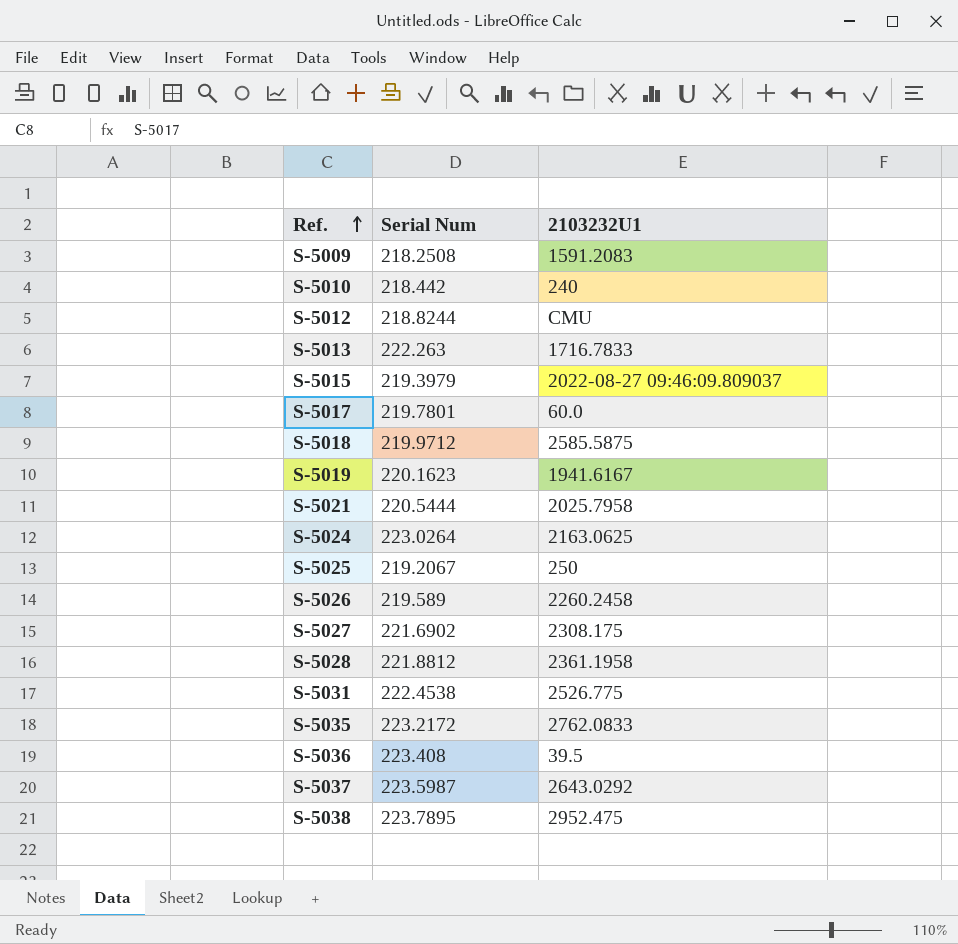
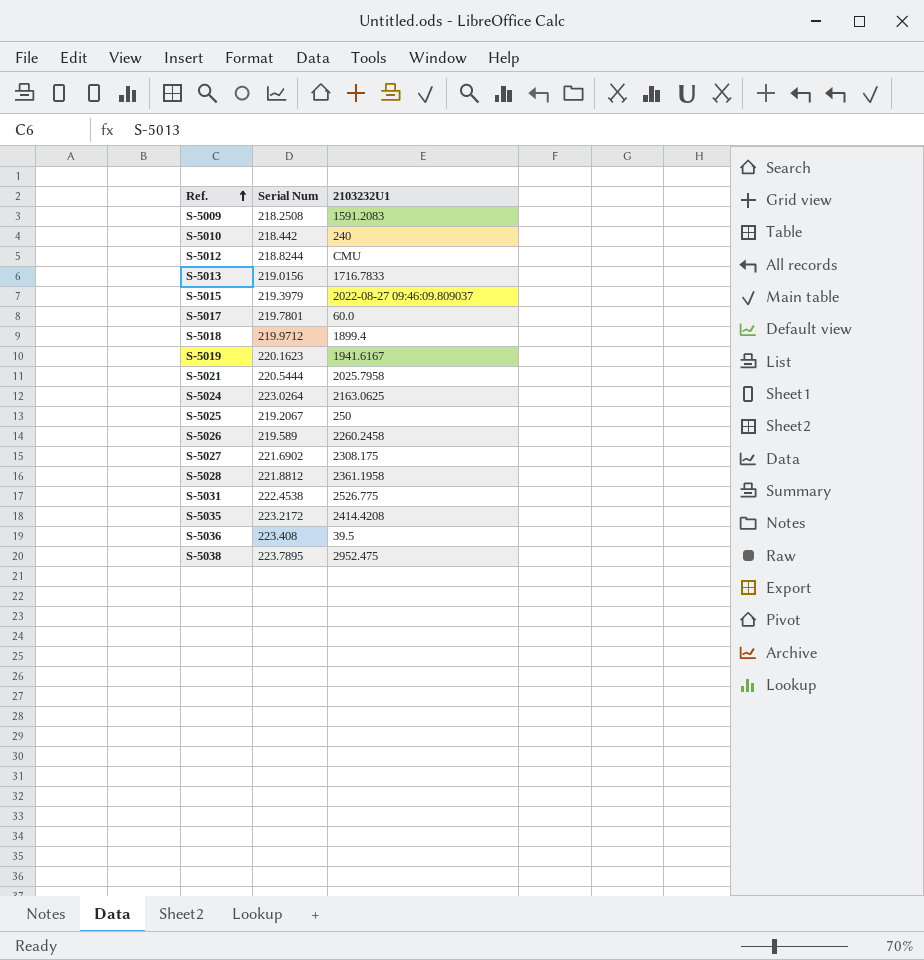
row S-5037: 223.5987 | 2643.0292 -> none
S-5013 | Serial Num: 222.263 -> 219.0156
S-5018 | 2103232U1: 2585.5875 -> 1899.4
S-5035 | 2103232U1: 2762.0833 -> 2414.4208

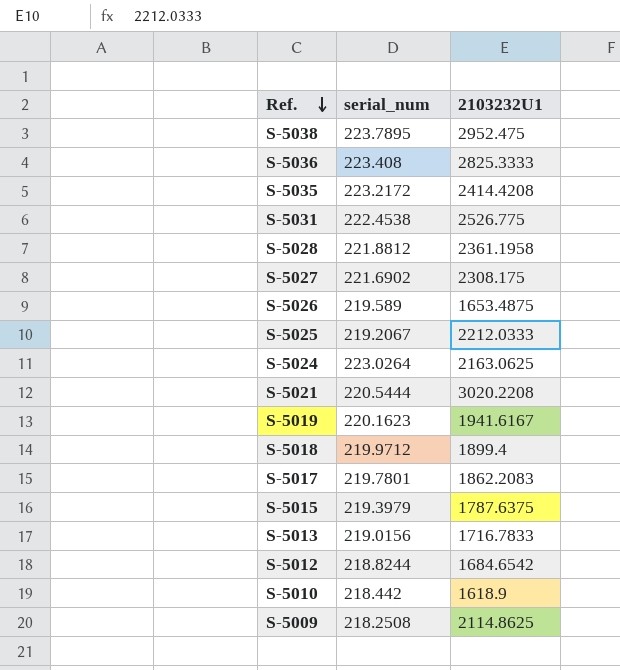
row order: Ref. ascending -> Ref. descending
column name: Serial Num -> serial_num
S-5036 | 2103232U1: 39.5 -> 2825.3333
S-5026 | 2103232U1: 2260.2458 -> 1653.4875
S-5025 | 2103232U1: 250 -> 2212.0333
S-5021 | 2103232U1: 2025.7958 -> 3020.2208
S-5017 | 2103232U1: 60.0 -> 1862.2083
S-5015 | 2103232U1: 2022-08-27 09:46:09.809037 -> 1787.6375
S-5012 | 2103232U1: CMU -> 1684.6542
S-5010 | 2103232U1: 240 -> 1618.9
S-5009 | 2103232U1: 1591.2083 -> 2114.8625

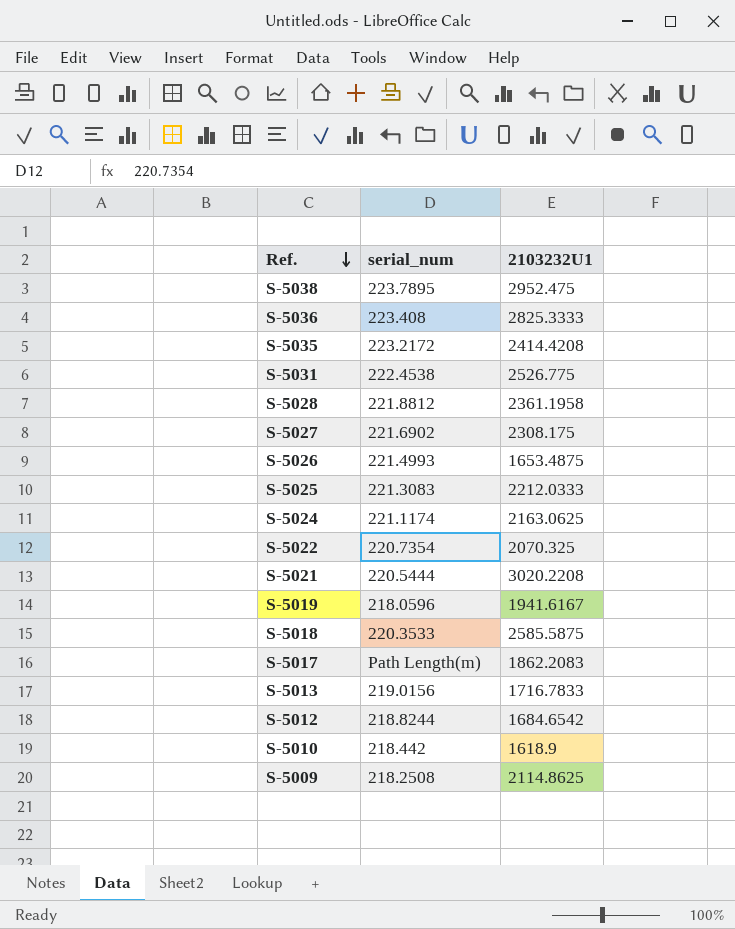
row S-5015: 219.3979 | 1787.6375 -> none
S-5026 | serial_num: 219.589 -> 221.4993
S-5025 | serial_num: 219.2067 -> 221.3083
S-5024 | serial_num: 223.0264 -> 221.1174
row S-5022: none -> 220.7354 | 2070.325
S-5019 | serial_num: 220.1623 -> 218.0596
S-5018 | serial_num: 219.9712 -> 220.3533
S-5018 | 2103232U1: 1899.4 -> 2585.5875
S-5017 | serial_num: 219.7801 -> Path Length(m)

